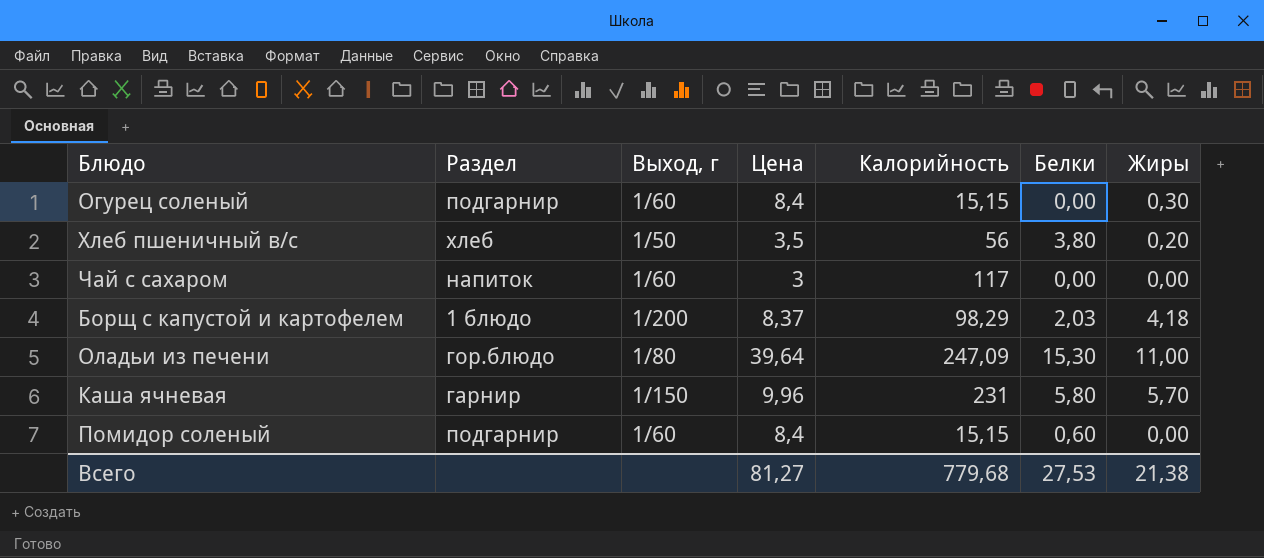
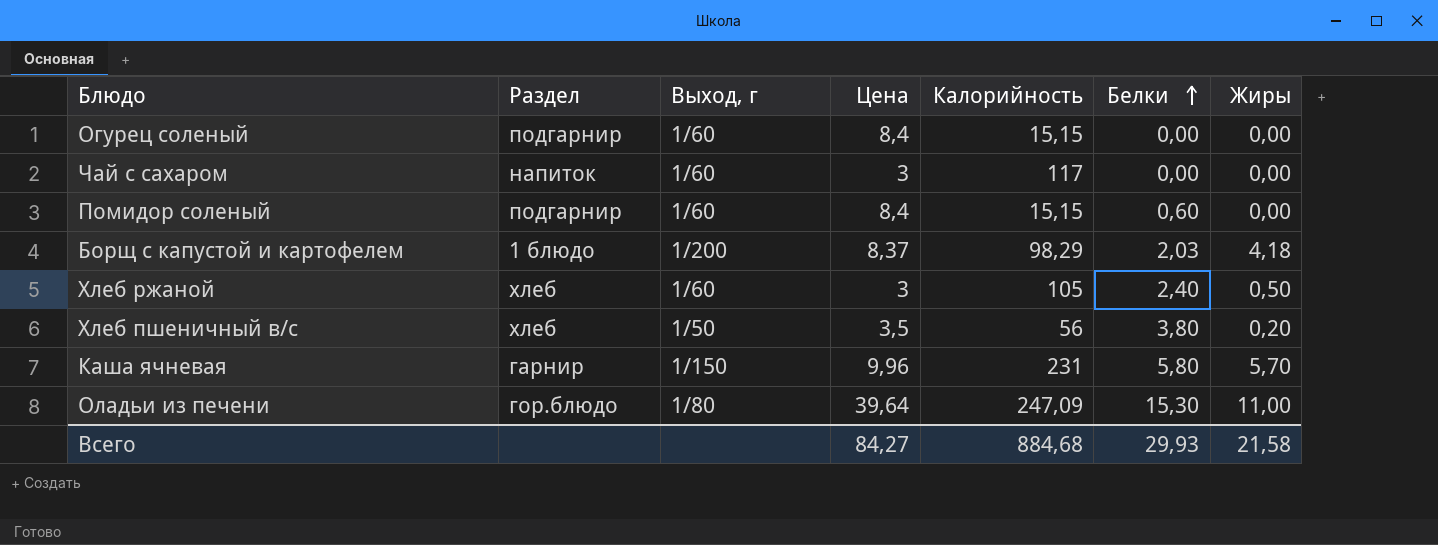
row order: none -> Белки ascending
Огурец соленый | Жиры: 0,30 -> 0,00
row Хлеб ржаной: none -> хлеб | 1/60 | 3 | 105 | 2,40 | 0,50
Всего | Цена: 81,27 -> 84,27
Всего | Калорийность: 779,68 -> 884,68
Всего | Белки: 27,53 -> 29,93
Всего | Жиры: 21,38 -> 21,58

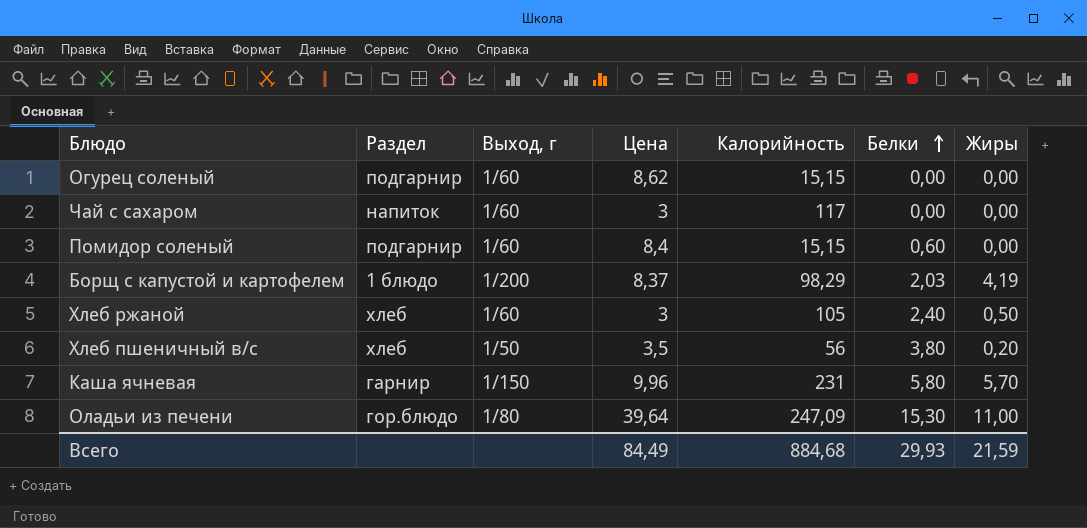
Огурец соленый | Цена: 8,4 -> 8,62
Борщ с капустой и картофелем | Жиры: 4,18 -> 4,19
Всего | Цена: 84,27 -> 84,49
Всего | Жиры: 21,58 -> 21,59

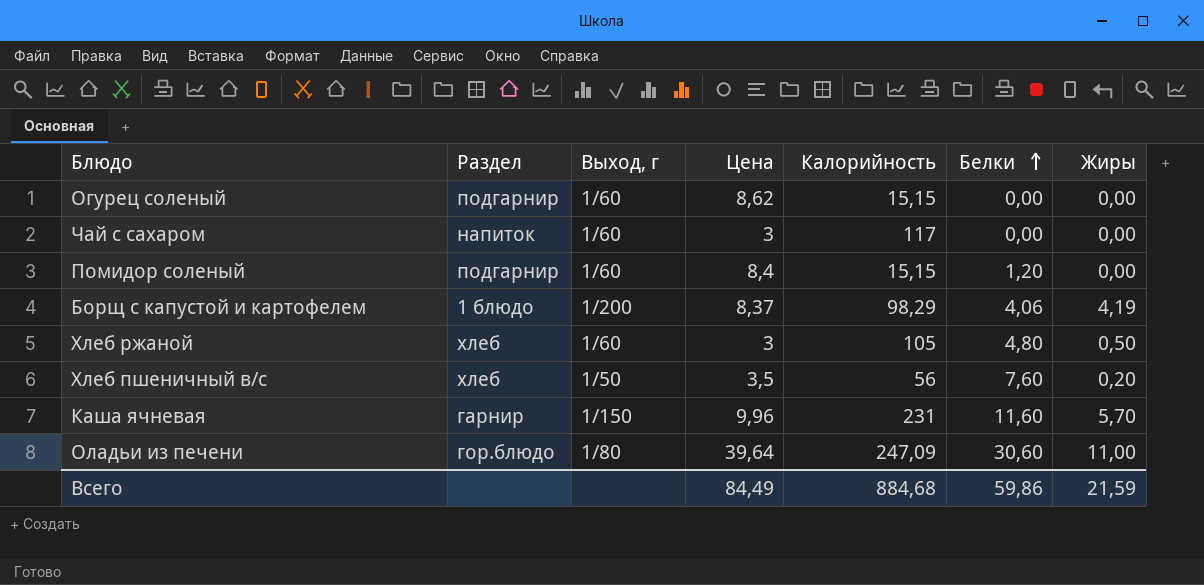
Помидор соленый | Белки: 0,60 -> 1,20
Борщ с капустой и картофелем | Белки: 2,03 -> 4,06
Хлеб ржаной | Белки: 2,40 -> 4,80
Хлеб пшеничный в/с | Белки: 3,80 -> 7,60
Каша ячневая | Белки: 5,80 -> 11,60
Оладьи из печени | Белки: 15,30 -> 30,60
Всего | Белки: 29,93 -> 59,86

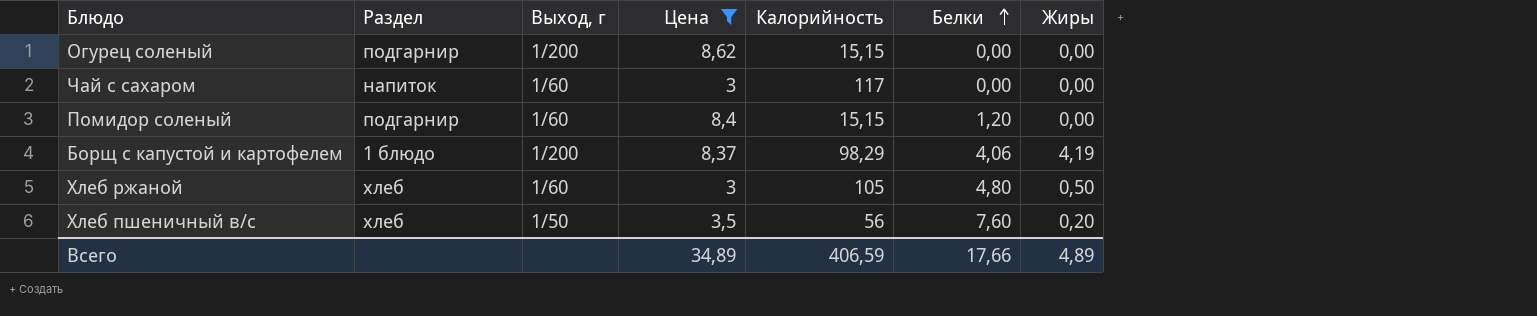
filter: none -> Цена <= 8,62
Огурец соленый | Выход, г: 1/60 -> 1/200
Всего | Цена: 84,49 -> 34,89
Всего | Калорийность: 884,68 -> 406,59
Всего | Белки: 59,86 -> 17,66
Всего | Жиры: 21,59 -> 4,89

